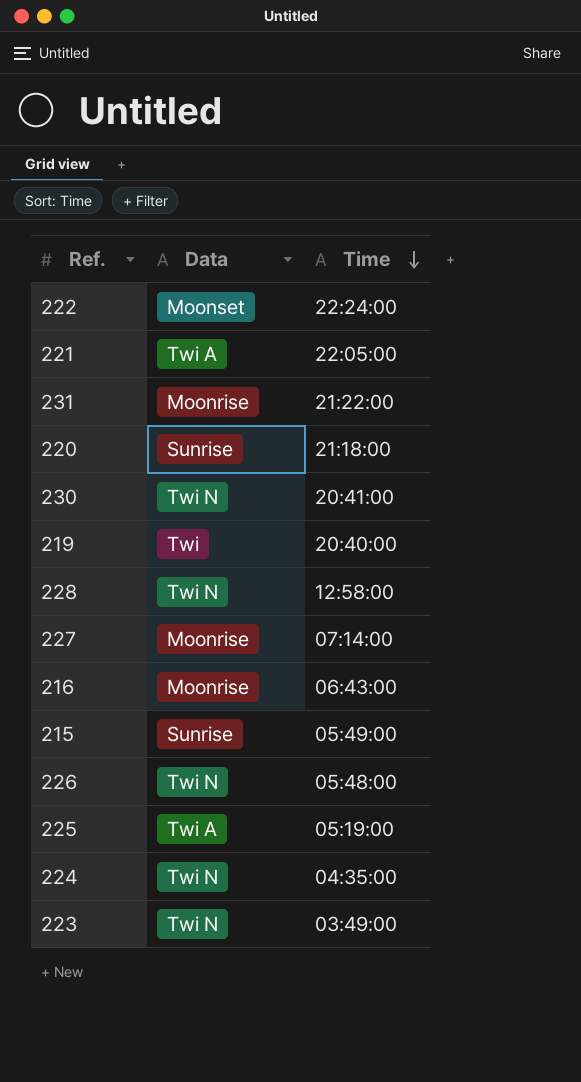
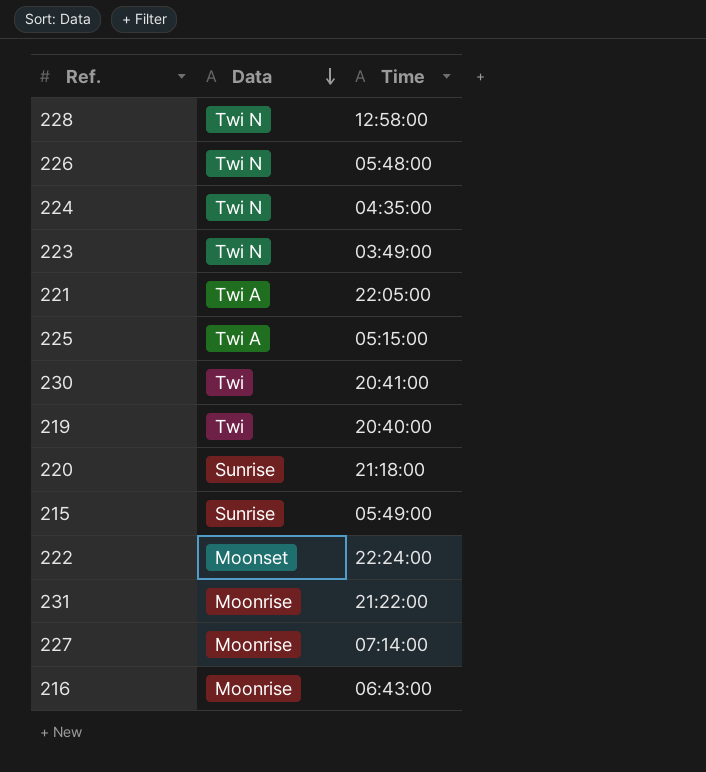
row order: Time descending -> Data descending
225 | Time: 05:19:00 -> 05:15:00
230 | Data: Twi N -> Twi

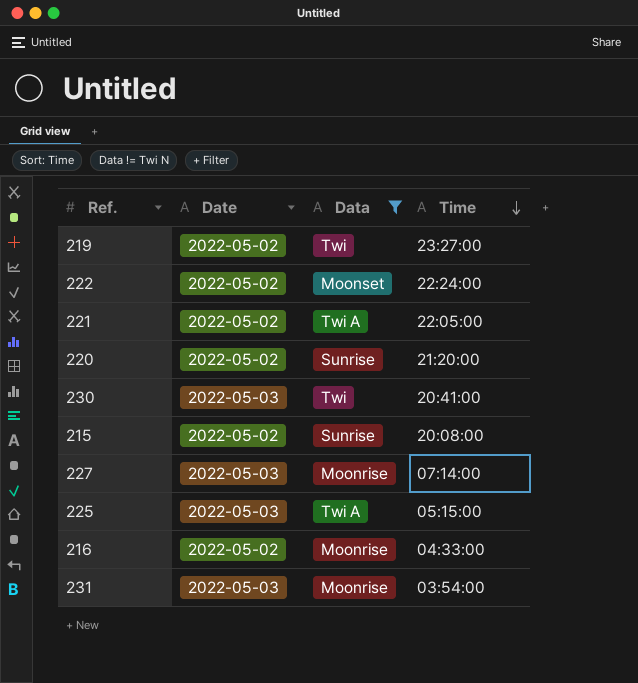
filter: none -> Data != Twi N
row order: Data descending -> Time descending
column Date | position: none -> 2
219 | Time: 20:40:00 -> 23:27:00
220 | Time: 21:18:00 -> 21:20:00
215 | Time: 05:49:00 -> 20:08:00
216 | Time: 06:43:00 -> 04:33:00
231 | Time: 21:22:00 -> 03:54:00

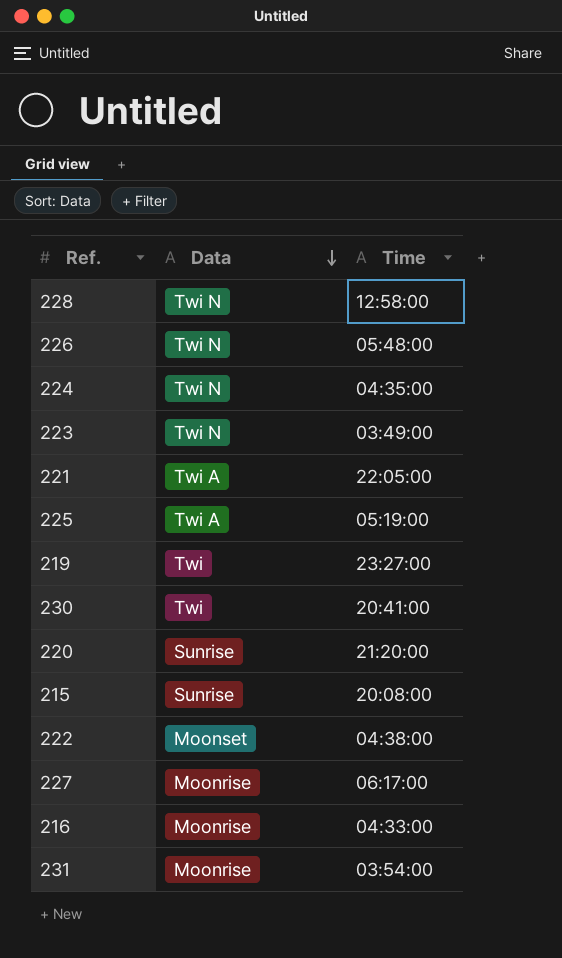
filter: Data != Twi N -> none
row order: Time descending -> Data descending
column Date | position: 2 -> none
225 | Time: 05:15:00 -> 05:19:00
222 | Time: 22:24:00 -> 04:38:00
227 | Time: 07:14:00 -> 06:17:00

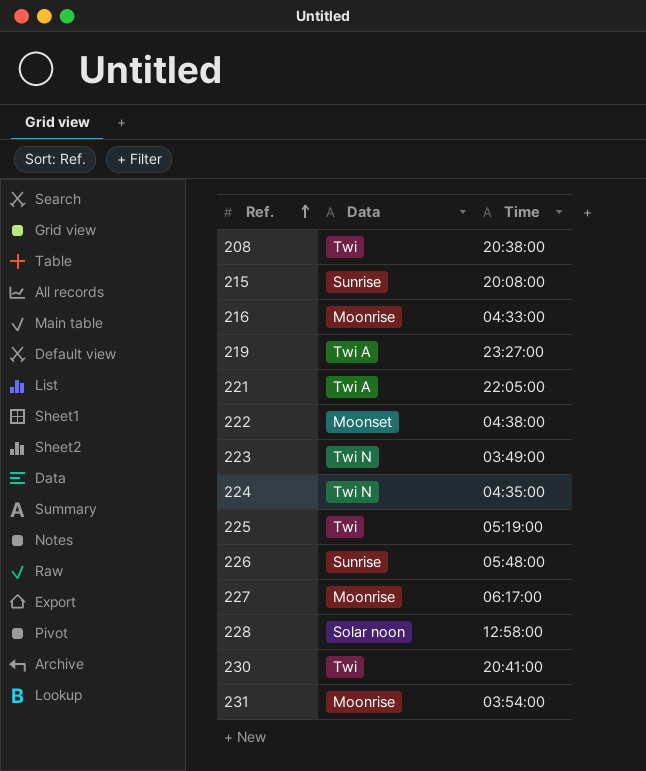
row order: Data descending -> Ref. ascending
row 220: Sunrise | 21:20:00 -> none
row 208: none -> Twi | 20:38:00
219 | Data: Twi -> Twi A
225 | Data: Twi A -> Twi
226 | Data: Twi N -> Sunrise
228 | Data: Twi N -> Solar noon

